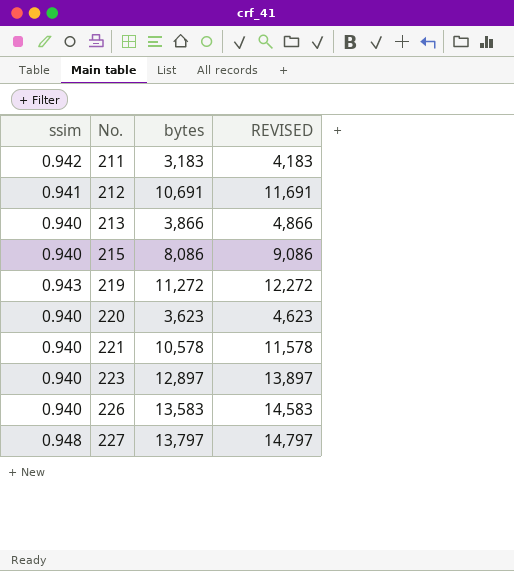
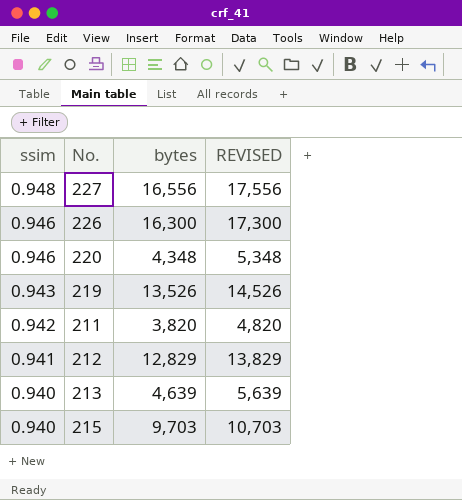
row order: No. ascending -> ssim descending
row 221: 0.940 | 10,578 | 11,578 -> none
row 223: 0.940 | 12,897 | 13,897 -> none
227 | bytes: 13,797 -> 16,556
227 | REVISED: 14,797 -> 17,556
226 | ssim: 0.940 -> 0.946
226 | bytes: 13,583 -> 16,300
226 | REVISED: 14,583 -> 17,300
220 | ssim: 0.940 -> 0.946
220 | bytes: 3,623 -> 4,348
220 | REVISED: 4,623 -> 5,348
219 | bytes: 11,272 -> 13,526
219 | REVISED: 12,272 -> 14,526
211 | bytes: 3,183 -> 3,820
211 | REVISED: 4,183 -> 4,820
212 | bytes: 10,691 -> 12,829
212 | REVISED: 11,691 -> 13,829
213 | bytes: 3,866 -> 4,639
213 | REVISED: 4,866 -> 5,639
215 | bytes: 8,086 -> 9,703
215 | REVISED: 9,086 -> 10,703

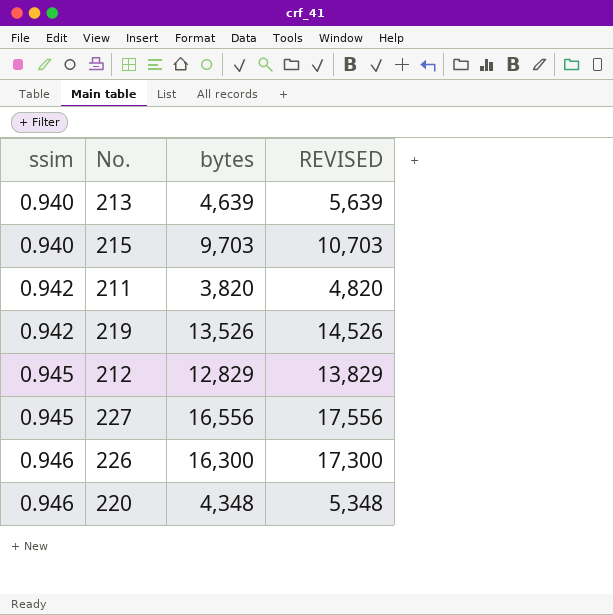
row order: ssim descending -> ssim ascending
219 | ssim: 0.943 -> 0.942
212 | ssim: 0.941 -> 0.945
227 | ssim: 0.948 -> 0.945

